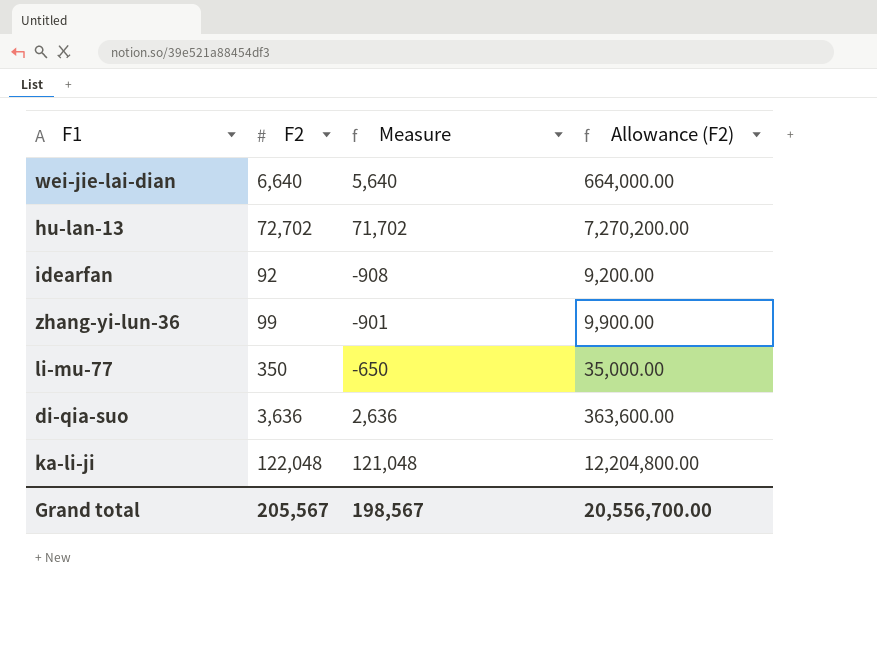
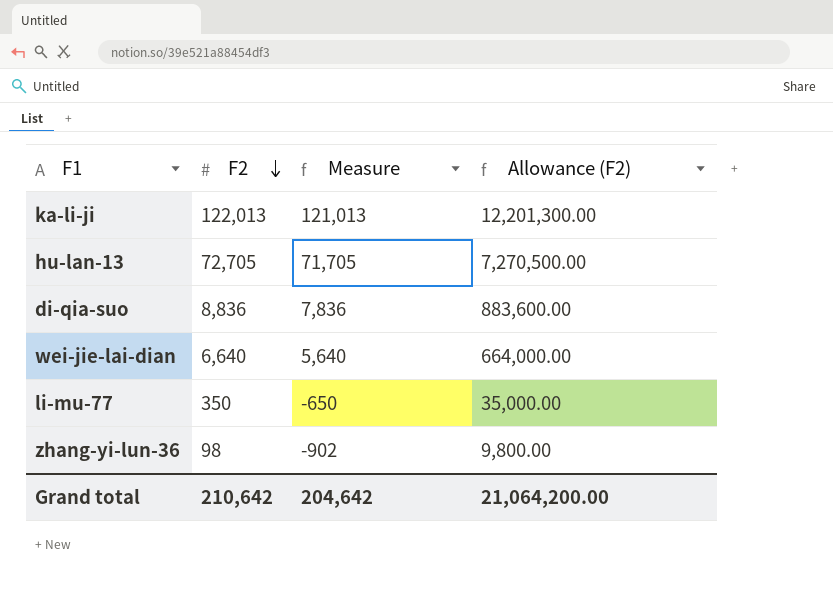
row order: none -> F2 descending
row idearfan: 92 | -908 | 9,200.00 -> none
ka-li-ji | F2: 122,048 -> 122,013
ka-li-ji | Measure: 121,048 -> 121,013
ka-li-ji | Allowance (F2): 12,204,800.00 -> 12,201,300.00
hu-lan-13 | F2: 72,702 -> 72,705
hu-lan-13 | Measure: 71,702 -> 71,705
hu-lan-13 | Allowance (F2): 7,270,200.00 -> 7,270,500.00
di-qia-suo | F2: 3,636 -> 8,836
di-qia-suo | Measure: 2,636 -> 7,836
di-qia-suo | Allowance (F2): 363,600.00 -> 883,600.00
zhang-yi-lun-36 | F2: 99 -> 98
zhang-yi-lun-36 | Measure: -901 -> -902
zhang-yi-lun-36 | Allowance (F2): 9,900.00 -> 9,800.00
Grand total | F2: 205,567 -> 210,642
Grand total | Measure: 198,567 -> 204,642
Grand total | Allowance (F2): 20,556,700.00 -> 21,064,200.00

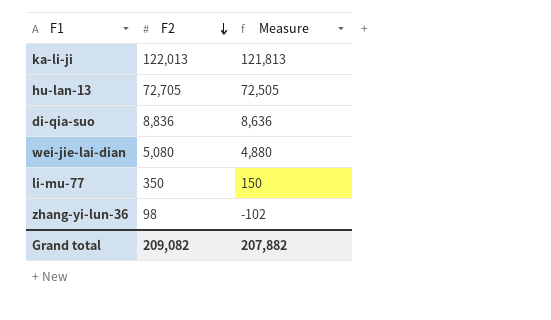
column Allowance (F2) | formula: [F2] * 100 -> none
column Measure | formula: [F2] - 1000 -> [F2] - 200
wei-jie-lai-dian | F2: 6,640 -> 5,080
Grand total | F2: 210,642 -> 209,082
Grand total | Measure: 204,642 -> 207,882

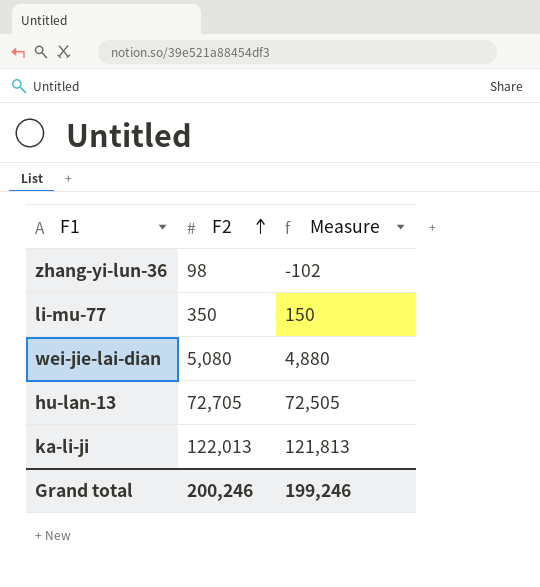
row order: F2 descending -> F2 ascending
row di-qia-suo: 8,836 | 8,636 -> none
Grand total | F2: 209,082 -> 200,246
Grand total | Measure: 207,882 -> 199,246

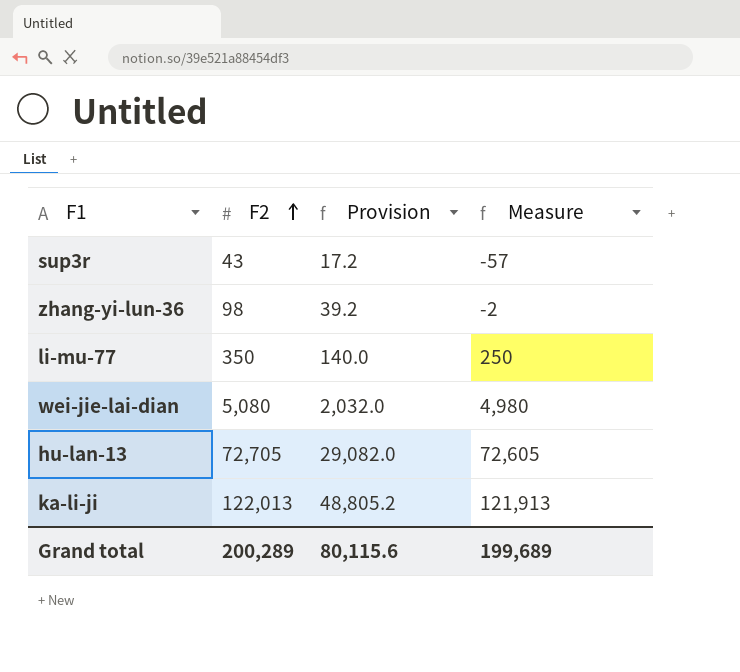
column Provision | formula: none -> [F2] * 0.4
column Measure | formula: [F2] - 200 -> [F2] - 100
row sup3r: none -> 43 | 17.2 | -57
Grand total | F2: 200,246 -> 200,289
Grand total | Measure: 199,246 -> 199,689

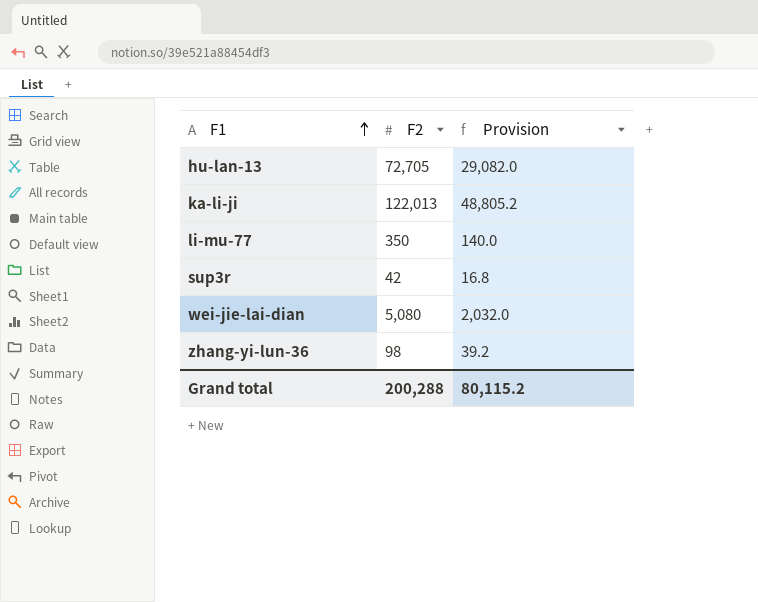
row order: F2 ascending -> F1 ascending
column Measure | formula: [F2] - 100 -> none
sup3r | F2: 43 -> 42
sup3r | Provision: 17.2 -> 16.8
Grand total | F2: 200,289 -> 200,288
Grand total | Provision: 80,115.6 -> 80,115.2

